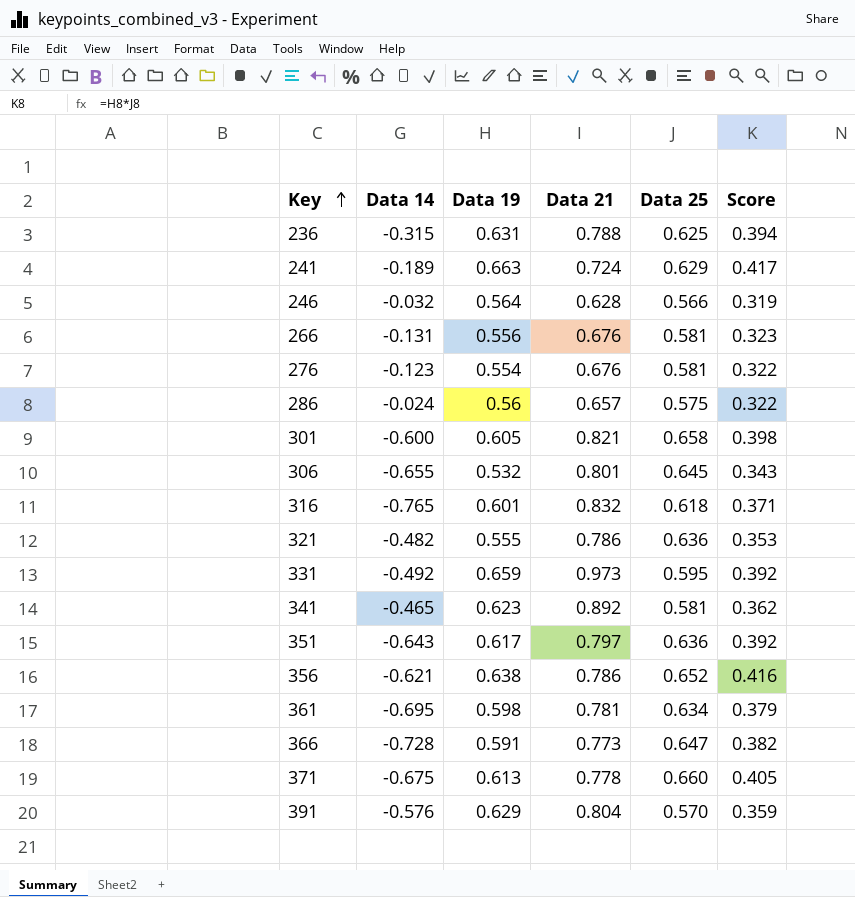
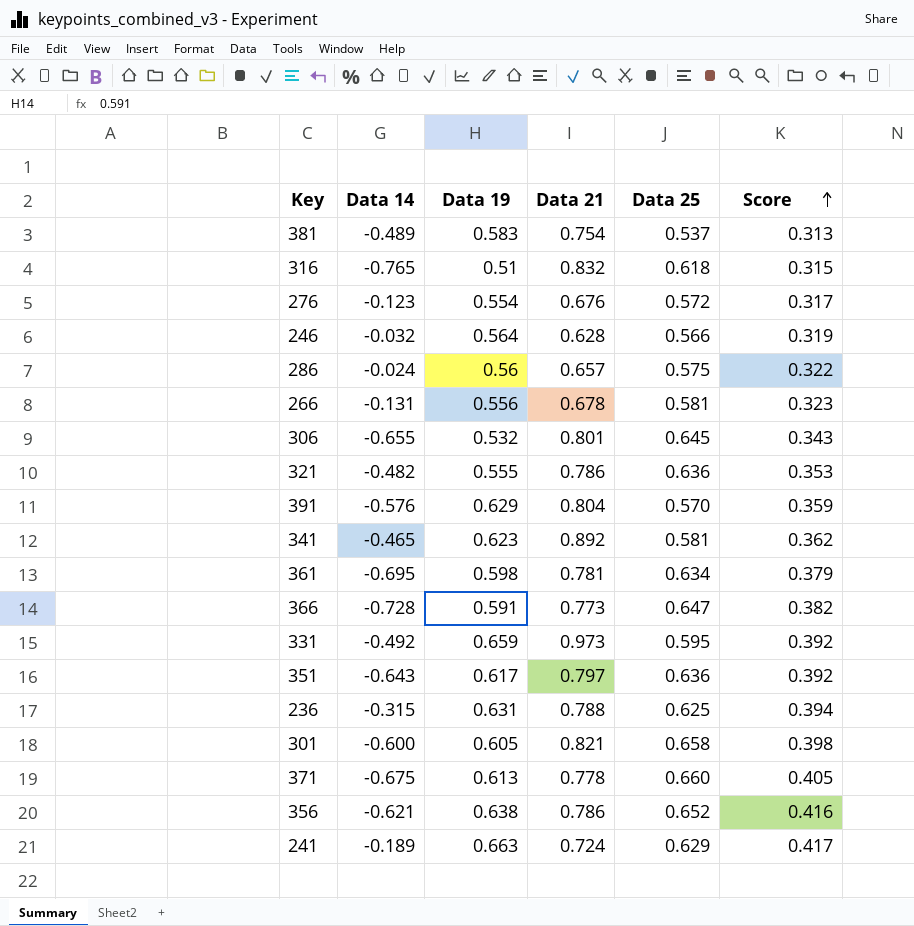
row order: Key ascending -> Score ascending
row 381: none -> -0.489 | 0.583 | 0.754 | 0.537 | 0.313
316 | Data 19: 0.601 -> 0.51
316 | Score: 0.371 -> 0.315
276 | Data 25: 0.581 -> 0.572
276 | Score: 0.322 -> 0.317
266 | Data 21: 0.676 -> 0.678

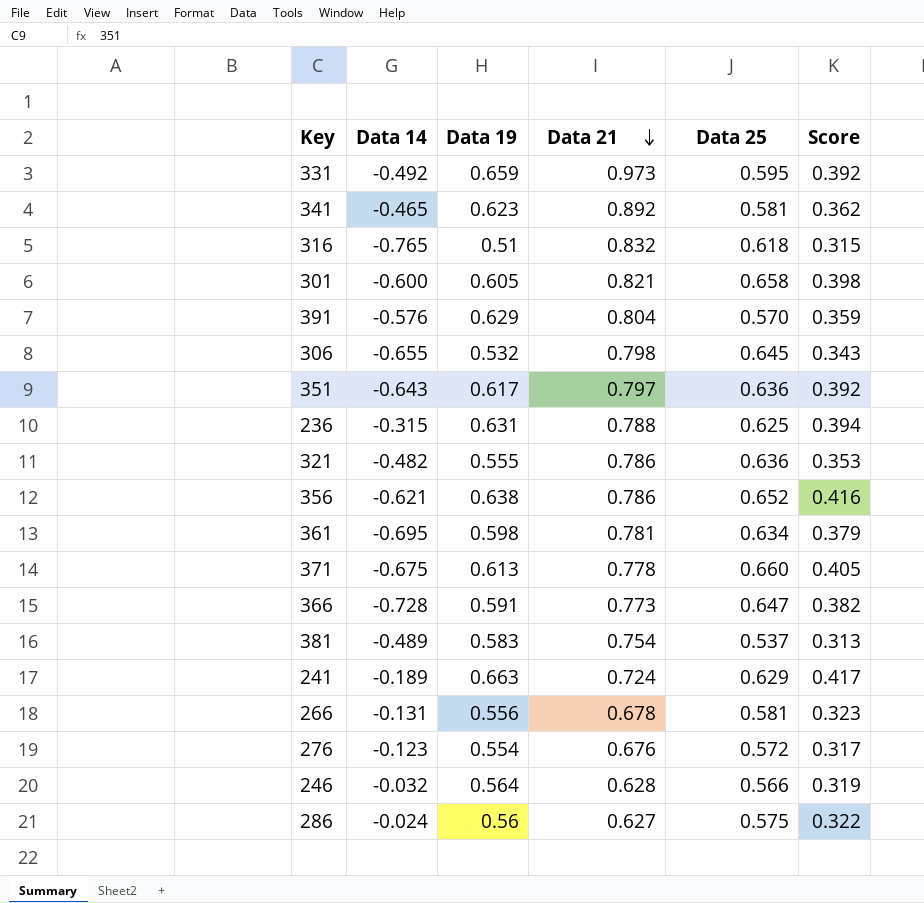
row order: Score ascending -> Data 21 descending
306 | Data 21: 0.801 -> 0.798
286 | Data 21: 0.657 -> 0.627

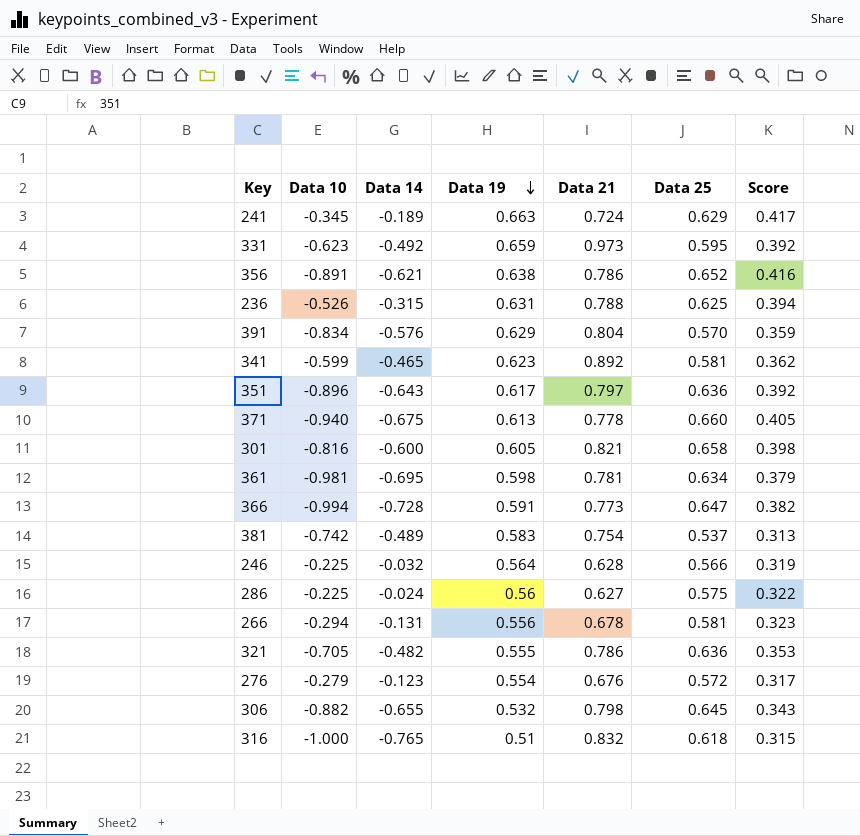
row order: Data 21 descending -> Data 19 descending
column Data 10 | position: none -> 2

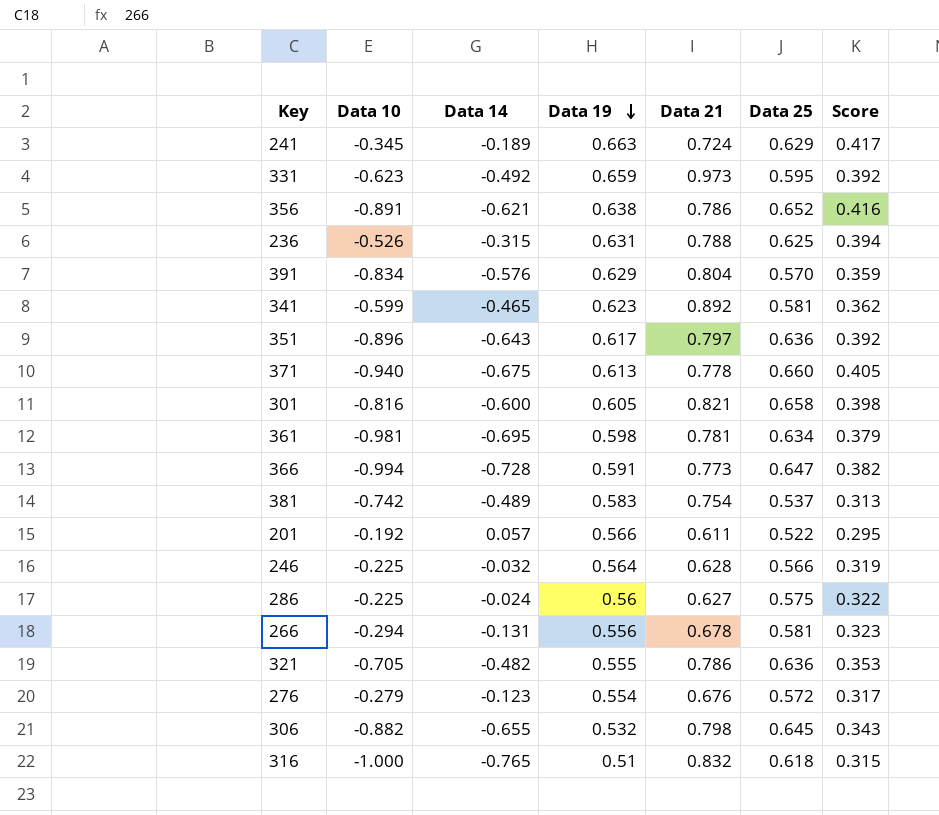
row 201: none -> -0.192 | 0.057 | 0.566 | 0.611 | 0.522 | 0.295

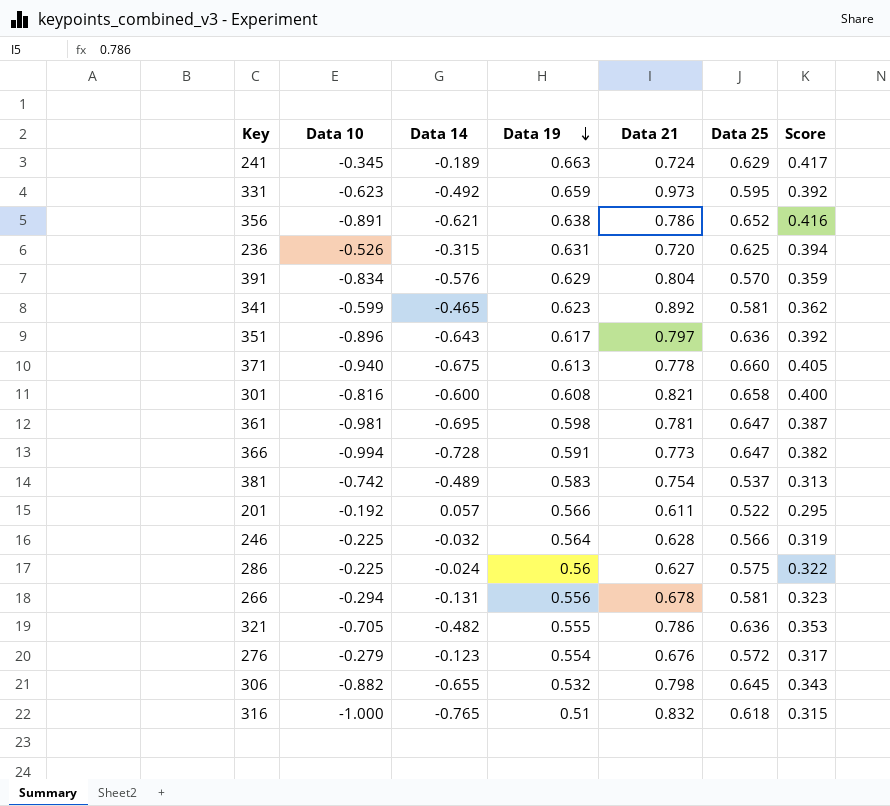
236 | Data 21: 0.788 -> 0.720
301 | Data 19: 0.605 -> 0.608
301 | Score: 0.398 -> 0.400
361 | Data 25: 0.634 -> 0.647
361 | Score: 0.379 -> 0.387

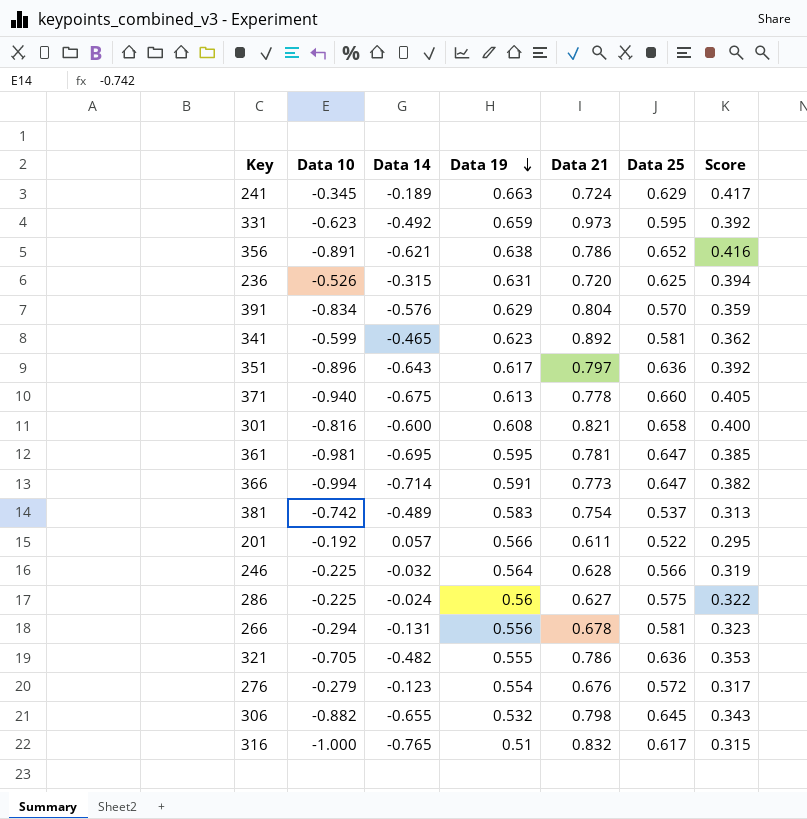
361 | Data 19: 0.598 -> 0.595
361 | Score: 0.387 -> 0.385
366 | Data 14: -0.728 -> -0.714
316 | Data 25: 0.618 -> 0.617

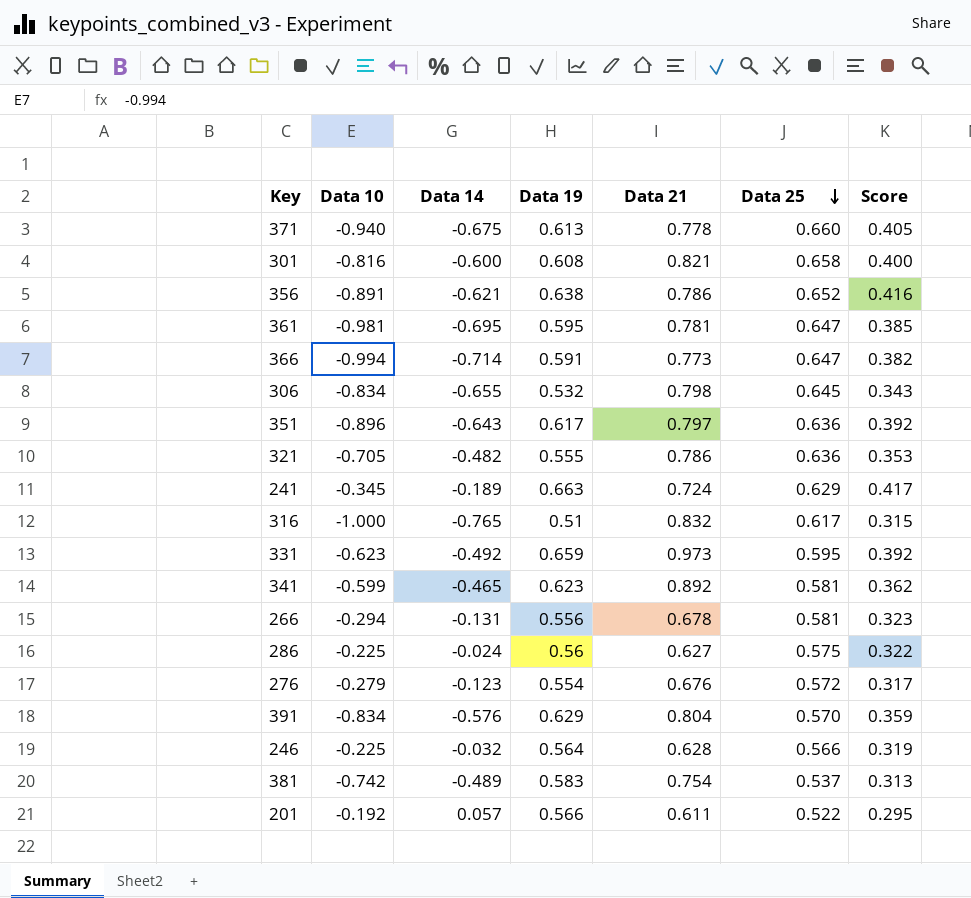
row order: Data 19 descending -> Data 25 descending
row 236: -0.526 | -0.315 | 0.631 | 0.720 | 0.625 | 0.394 -> none
306 | Data 10: -0.882 -> -0.834

